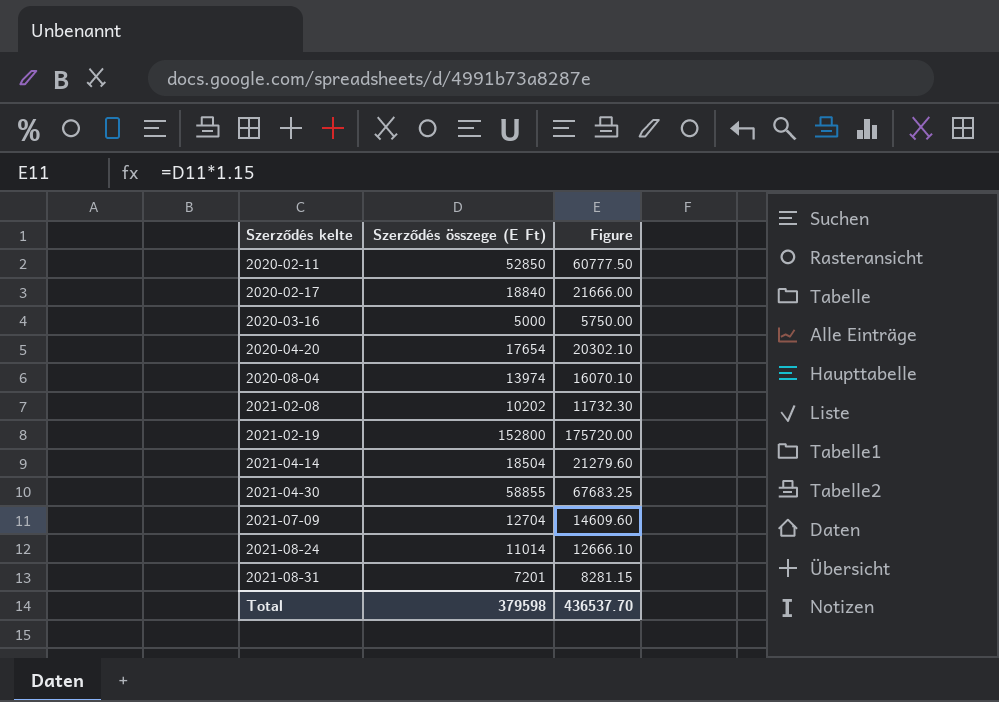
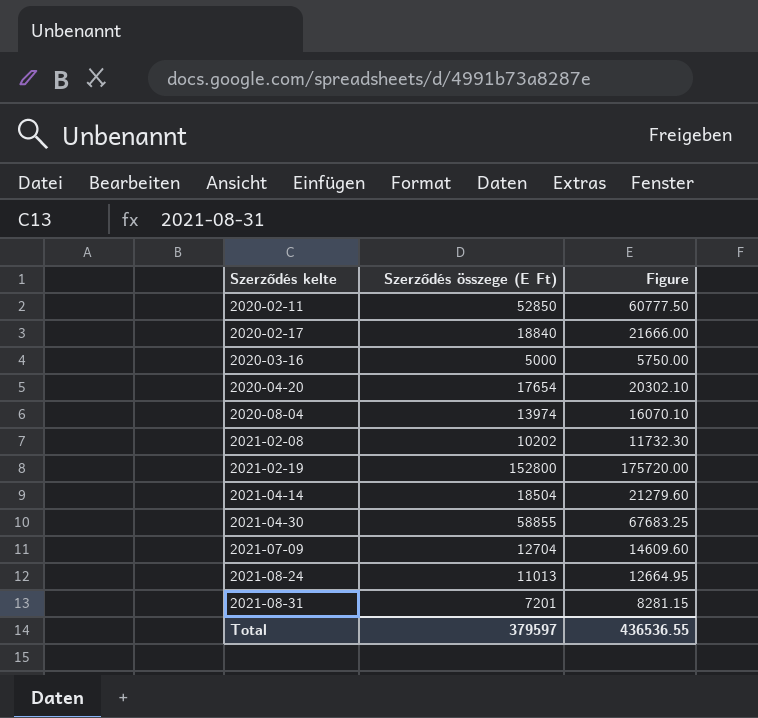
2021-08-24 | Szerződés összege (E Ft): 11014 -> 11013
2021-08-24 | Figure: 12666.10 -> 12664.95
Total | Szerződés összege (E Ft): 379598 -> 379597
Total | Figure: 436537.70 -> 436536.55

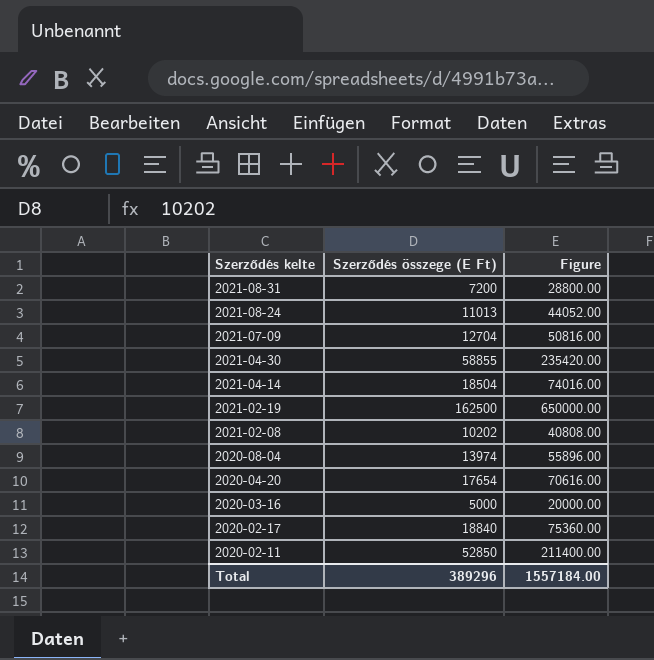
row order: Szerződés kelte ascending -> Szerződés kelte descending
column Figure | formula: [Szerződés összege (E Ft)] * 1.15 -> [Szerződés összege (E Ft)] * 4
2021-08-31 | Szerződés összege (E Ft): 7201 -> 7200
2021-02-19 | Szerződés összege (E Ft): 152800 -> 162500
Total | Szerződés összege (E Ft): 379597 -> 389296
Total | Figure: 436536.55 -> 1557184.00

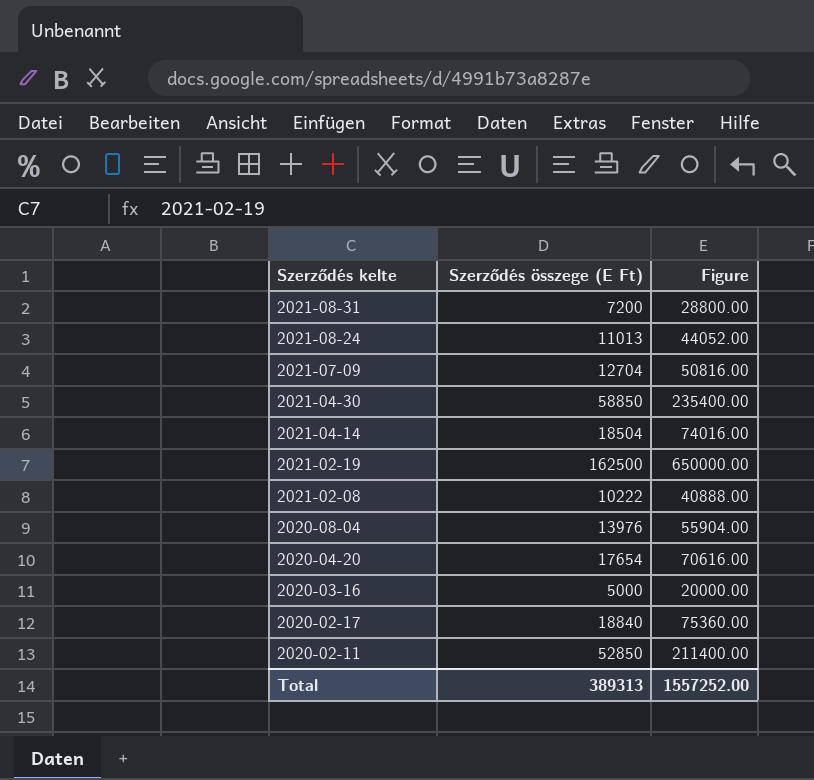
2021-04-30 | Szerződés összege (E Ft): 58855 -> 58850
2021-04-30 | Figure: 235420.00 -> 235400.00
2021-02-08 | Szerződés összege (E Ft): 10202 -> 10222
2021-02-08 | Figure: 40808.00 -> 40888.00
2020-08-04 | Szerződés összege (E Ft): 13974 -> 13976
2020-08-04 | Figure: 55896.00 -> 55904.00
Total | Szerződés összege (E Ft): 389296 -> 389313
Total | Figure: 1557184.00 -> 1557252.00

